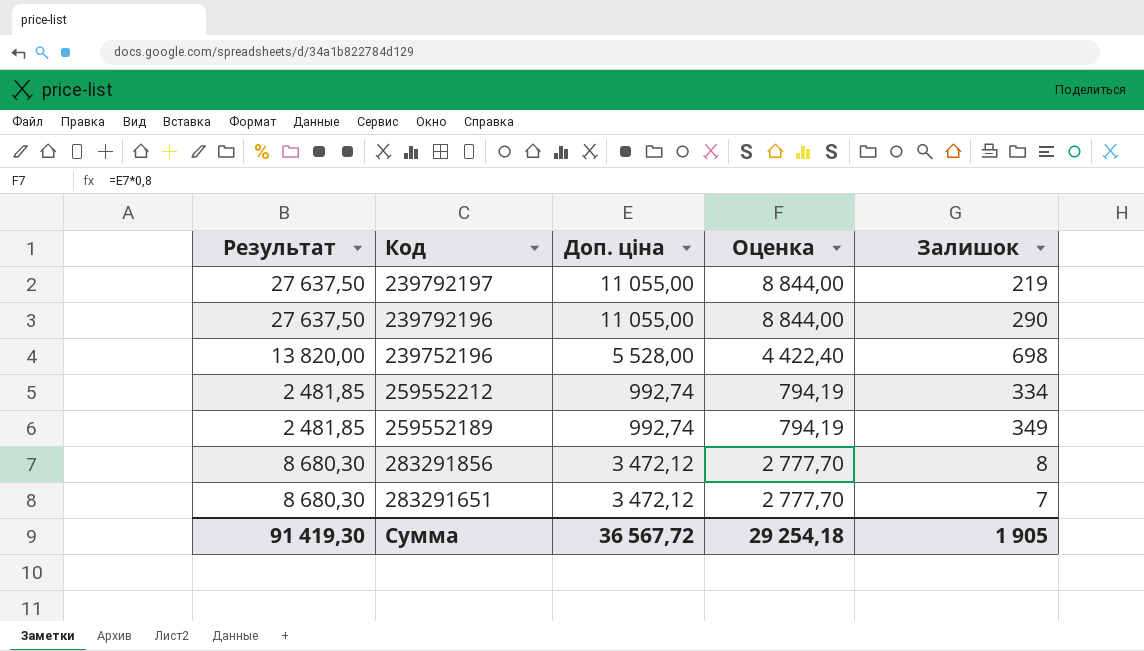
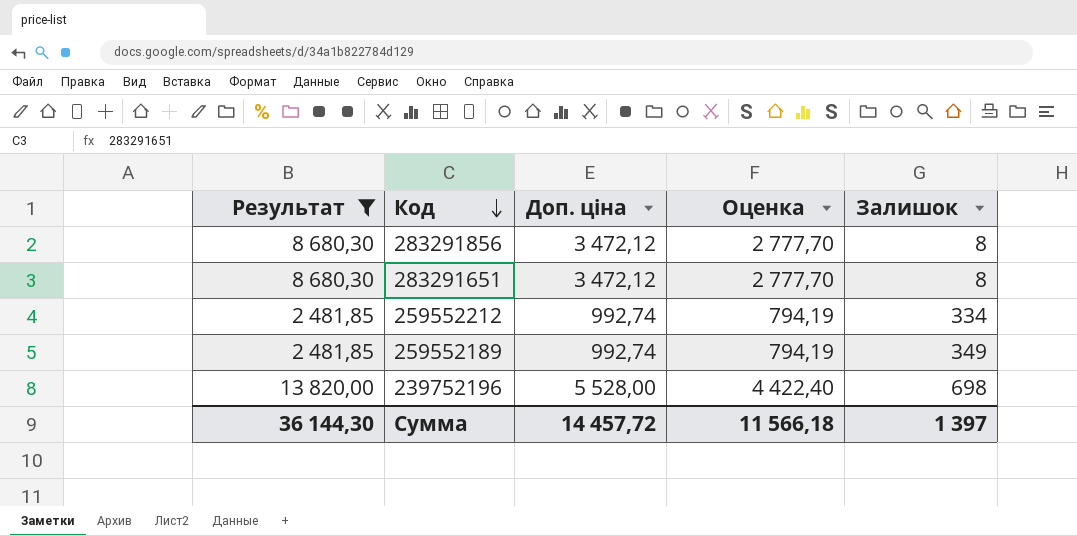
filter: none -> Результат != 27 637,50
row order: none -> Код descending
283291651 | Залишок: 7 -> 8
Сумма | Результат: 91 419,30 -> 36 144,30
Сумма | Доп. ціна: 36 567,72 -> 14 457,72
Сумма | Оценка: 29 254,18 -> 11 566,18
Сумма | Залишок: 1 905 -> 1 397

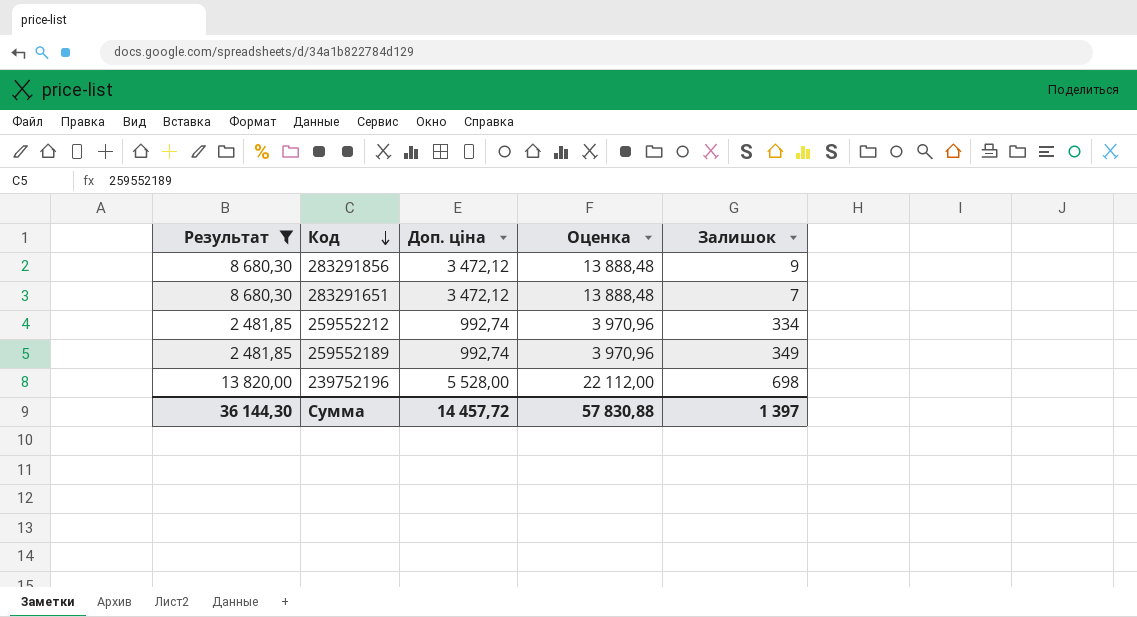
column Оценка | formula: [Доп. ціна] * 0,8 -> [Доп. ціна] * 4
283291856 | Залишок: 8 -> 9
283291651 | Залишок: 8 -> 7
Сумма | Оценка: 11 566,18 -> 57 830,88

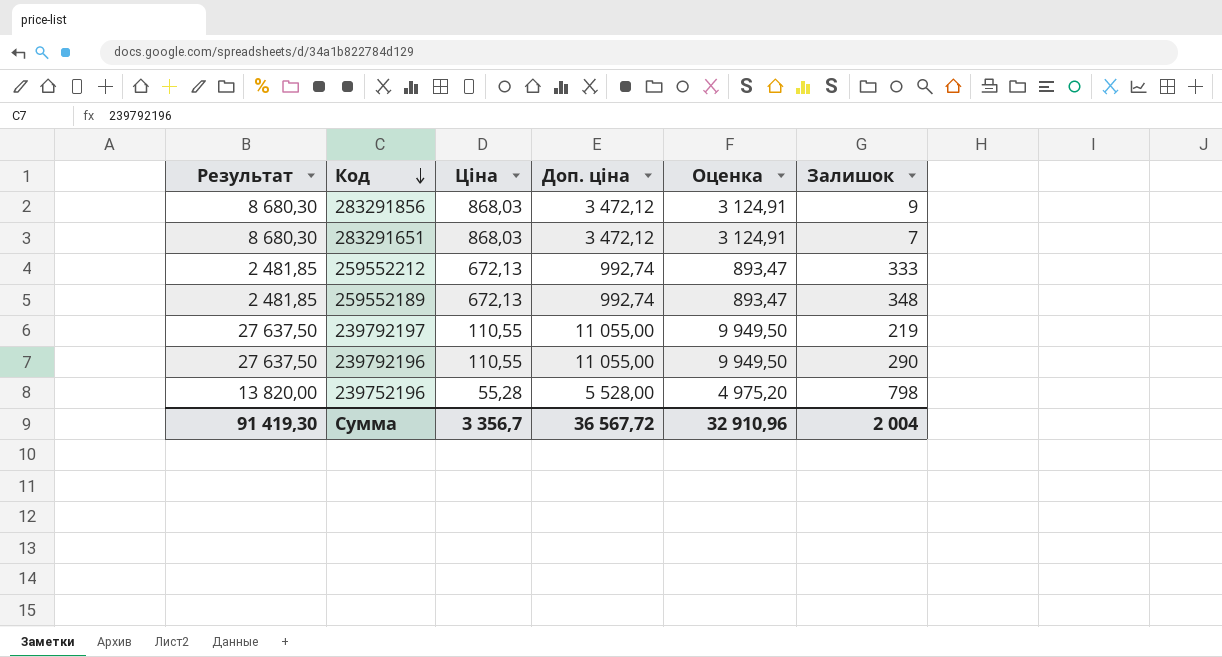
filter: Результат != 27 637,50 -> none
column Ціна | position: none -> 3
column Оценка | formula: [Доп. ціна] * 4 -> [Доп. ціна] * 0,9
259552212 | Залишок: 334 -> 333
259552189 | Залишок: 349 -> 348
239752196 | Залишок: 698 -> 798
Сумма | Результат: 36 144,30 -> 91 419,30
Сумма | Доп. ціна: 14 457,72 -> 36 567,72
Сумма | Оценка: 57 830,88 -> 32 910,96
Сумма | Залишок: 1 397 -> 2 004

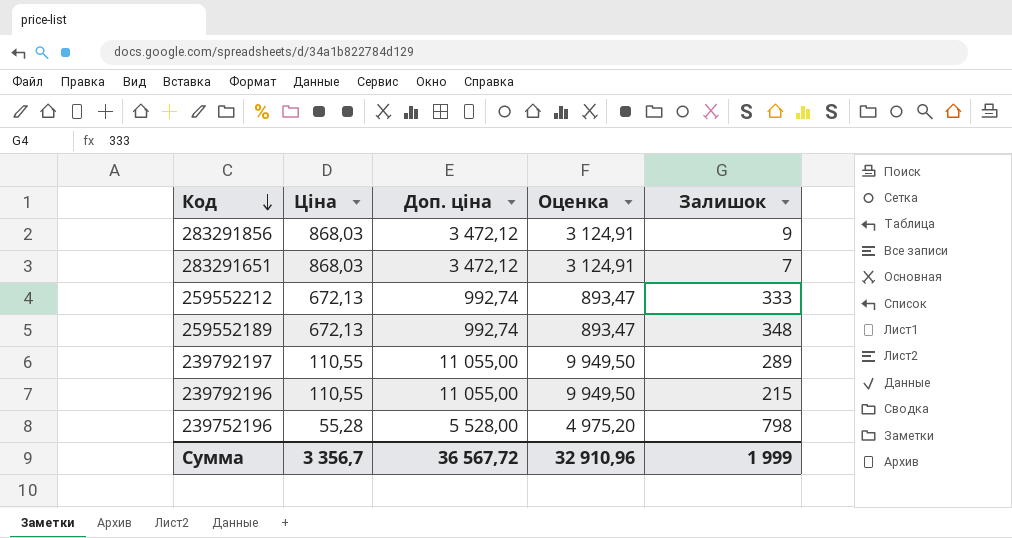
column Результат | formula: [Доп. ціна] * 2,5 -> none
239792197 | Залишок: 219 -> 289
239792196 | Залишок: 290 -> 215
Сумма | Залишок: 2 004 -> 1 999

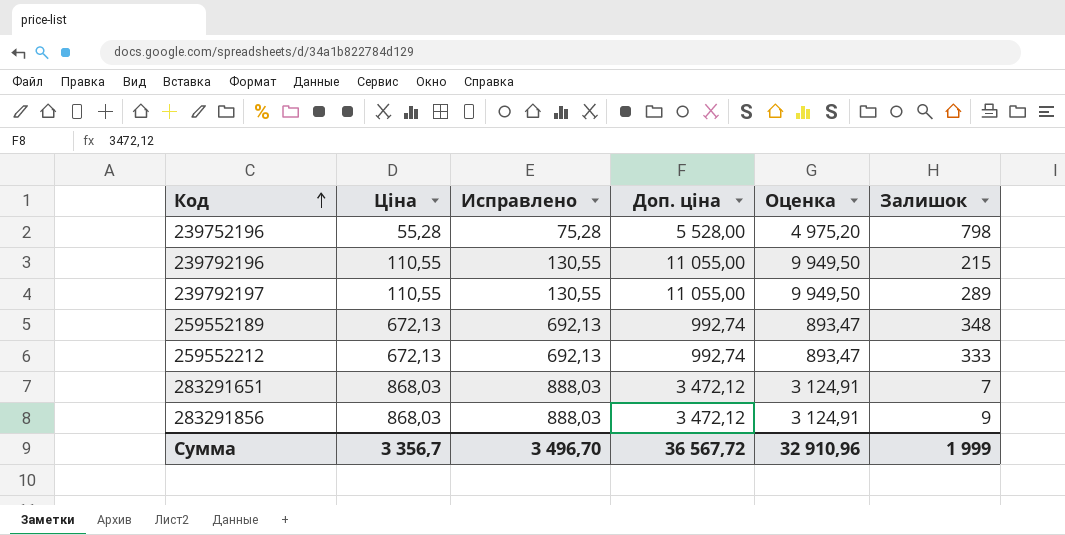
row order: Код descending -> Код ascending
column Исправлено | formula: none -> [Ціна] + 20

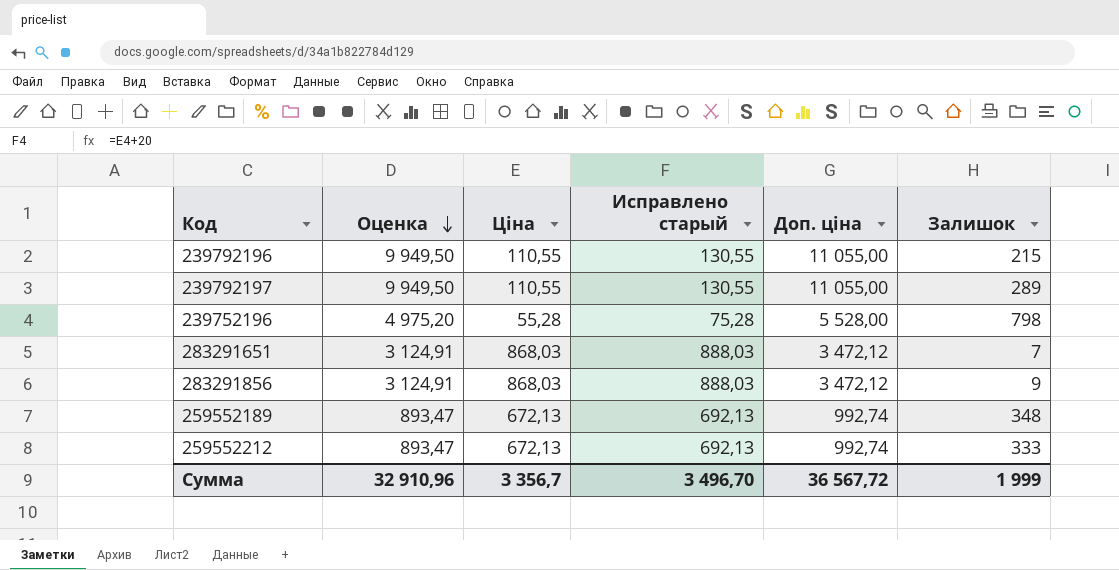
row order: Код ascending -> Оценка descending
column Оценка | position: 5 -> 2
column name: Исправлено -> Исправлено старый

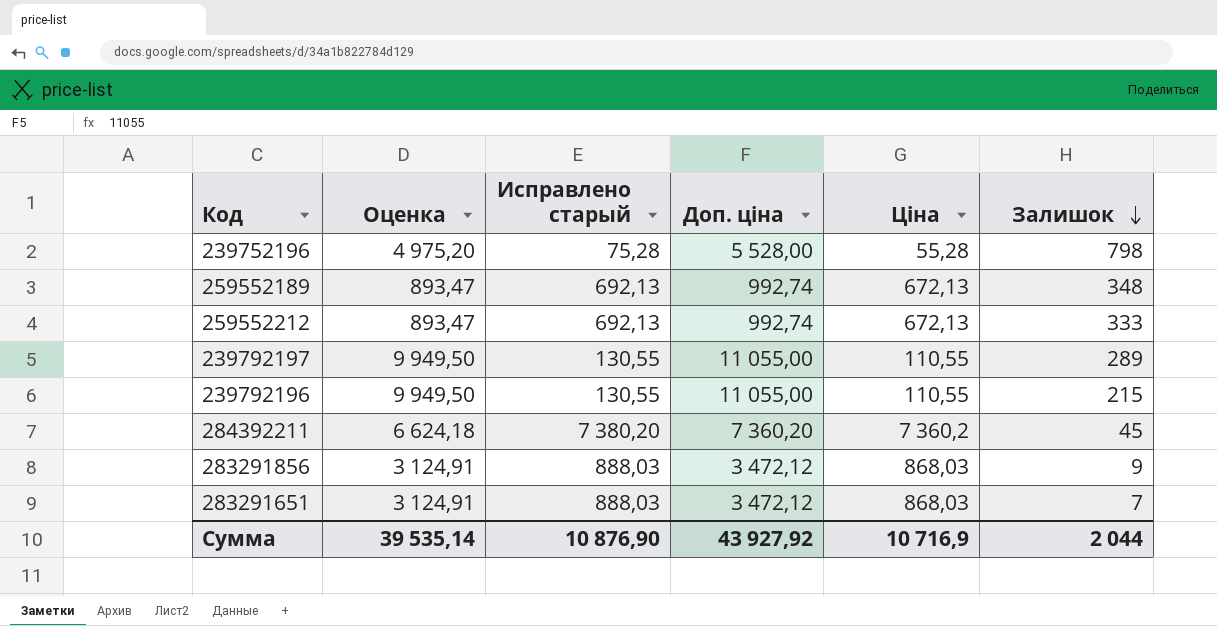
row order: Оценка descending -> Залишок descending
column Ціна | position: 3 -> 5
row 284392211: none -> 6 624,18 | 7 380,20 | 7 360,20 | 7 360,2 | 45
Сумма | Оценка: 32 910,96 -> 39 535,14
Сумма | Исправлено старый: 3 496,70 -> 10 876,90
Сумма | Доп. ціна: 36 567,72 -> 43 927,92
Сумма | Ціна: 3 356,7 -> 10 716,9
Сумма | Залишок: 1 999 -> 2 044

